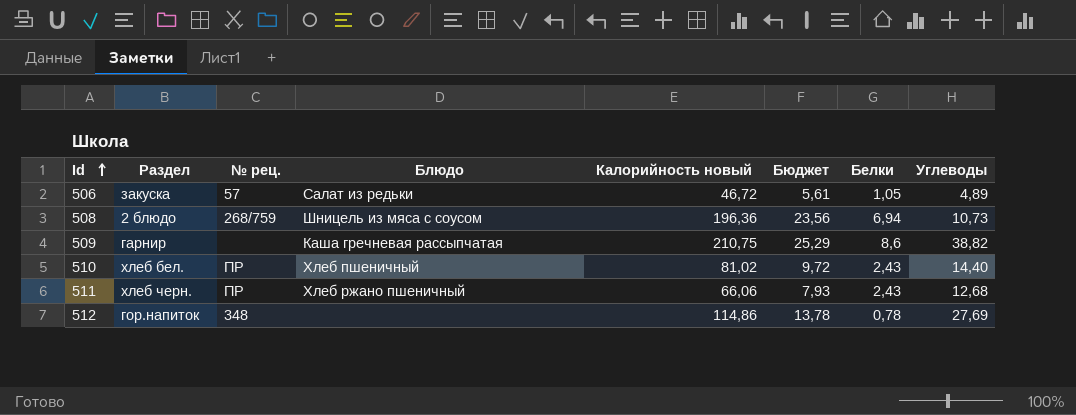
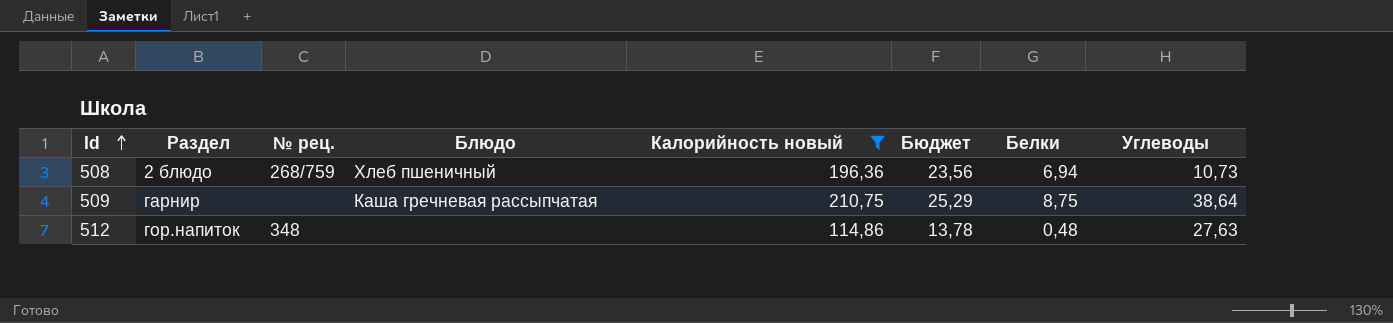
filter: none -> Калорийность новый >= 114,86
508 | Блюдо: Шницель из мяса с соусом -> Хлеб пшеничный
509 | Белки: 8,6 -> 8,75
509 | Углеводы: 38,82 -> 38,64
512 | Белки: 0,78 -> 0,48
512 | Углеводы: 27,69 -> 27,63

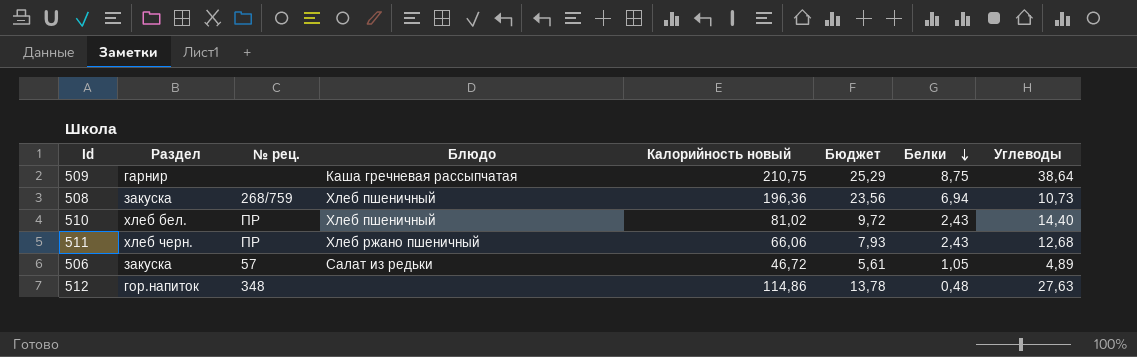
filter: Калорийность новый >= 114,86 -> none
row order: Id ascending -> Белки descending
508 | Раздел: 2 блюдо -> закуска

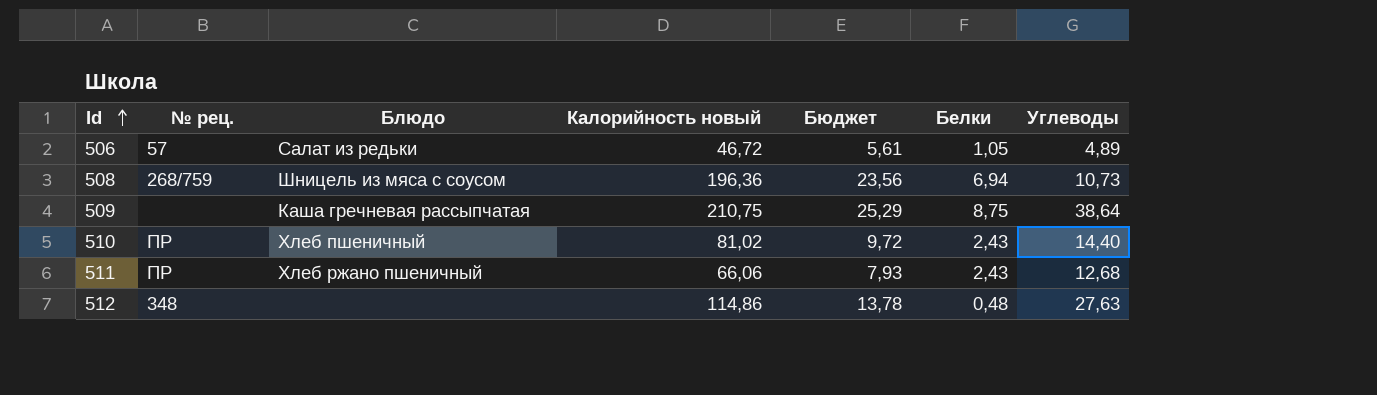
row order: Белки descending -> Id ascending
column Раздел | position: 2 -> none
508 | Блюдо: Хлеб пшеничный -> Шницель из мяса с соусом

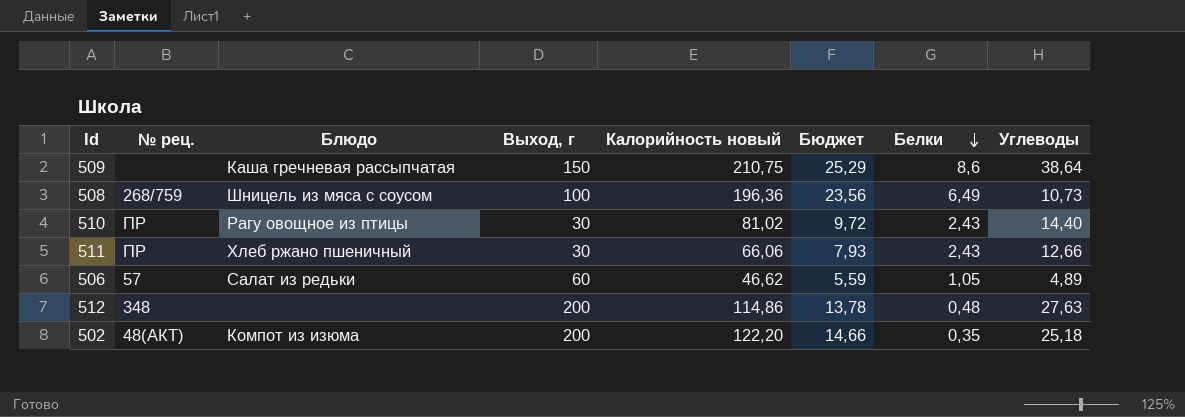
row order: Id ascending -> Белки descending
column Выход, г | position: none -> 4
509 | Белки: 8,75 -> 8,6
508 | Белки: 6,94 -> 6,49
510 | Блюдо: Хлеб пшеничный -> Рагу овощное из птицы
511 | Углеводы: 12,68 -> 12,66
506 | Калорийность новый: 46,72 -> 46,62
506 | Бюджет: 5,61 -> 5,59
row 502: none -> 48(АКТ) | Компот из изюма | 200 | 122,20 | 14,66 | 0,35 | 25,18

